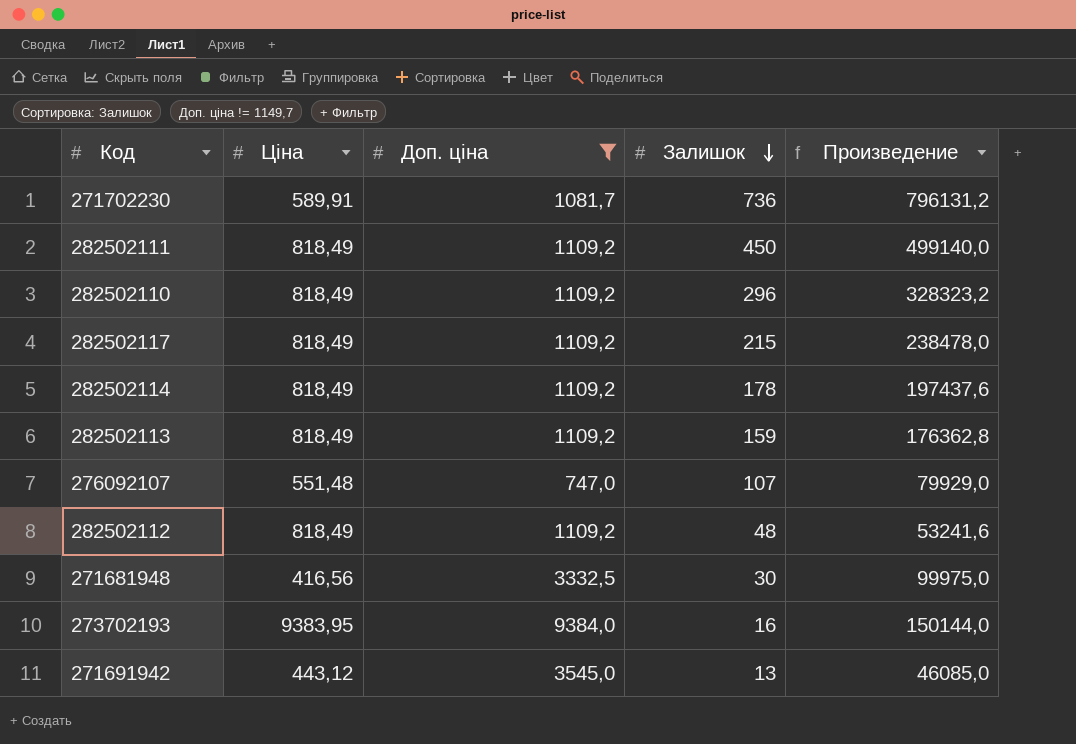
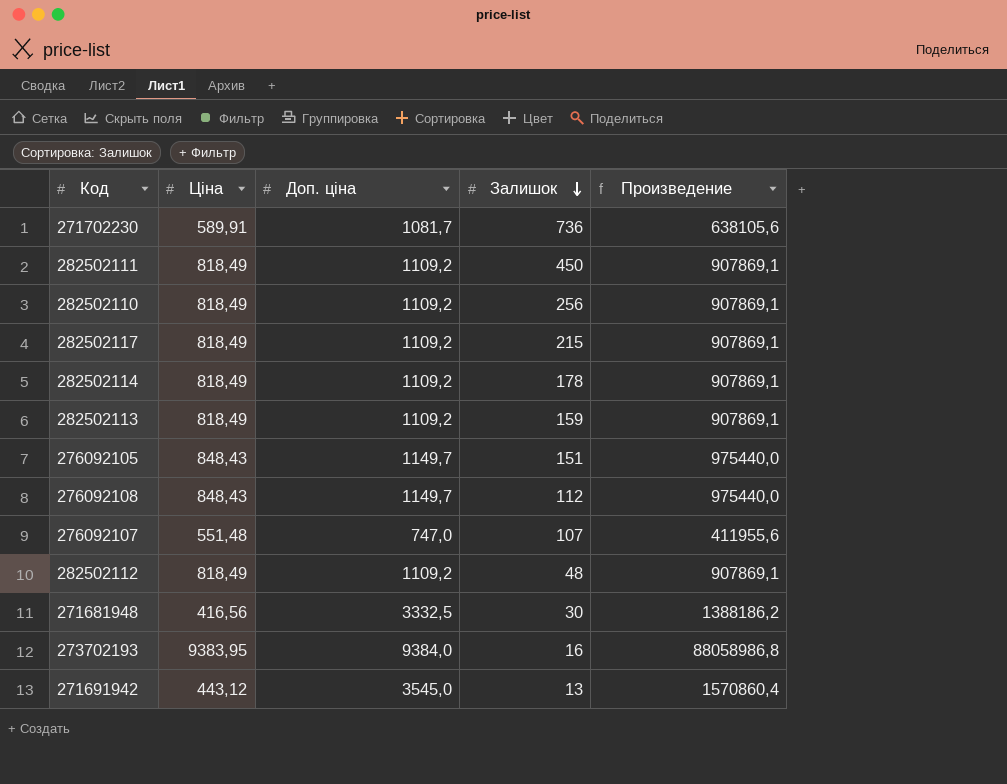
filter: Доп. ціна != 1149,7 -> none
column Произведение | formula: [Доп. ціна] * [Залишок] -> [Ціна] * [Доп. ціна]
282502110 | Залишок: 296 -> 256

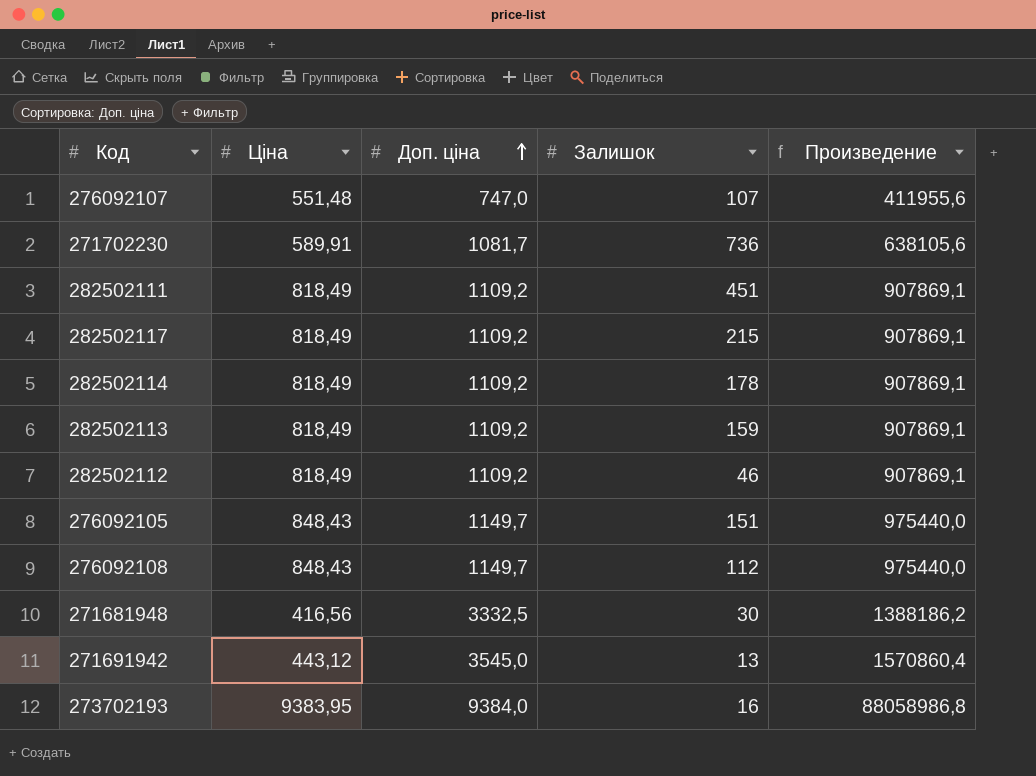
row order: Залишок descending -> Доп. ціна ascending
row 282502110: 818,49 | 1109,2 | 256 | 907869,1 -> none
282502111 | Залишок: 450 -> 451
282502112 | Залишок: 48 -> 46

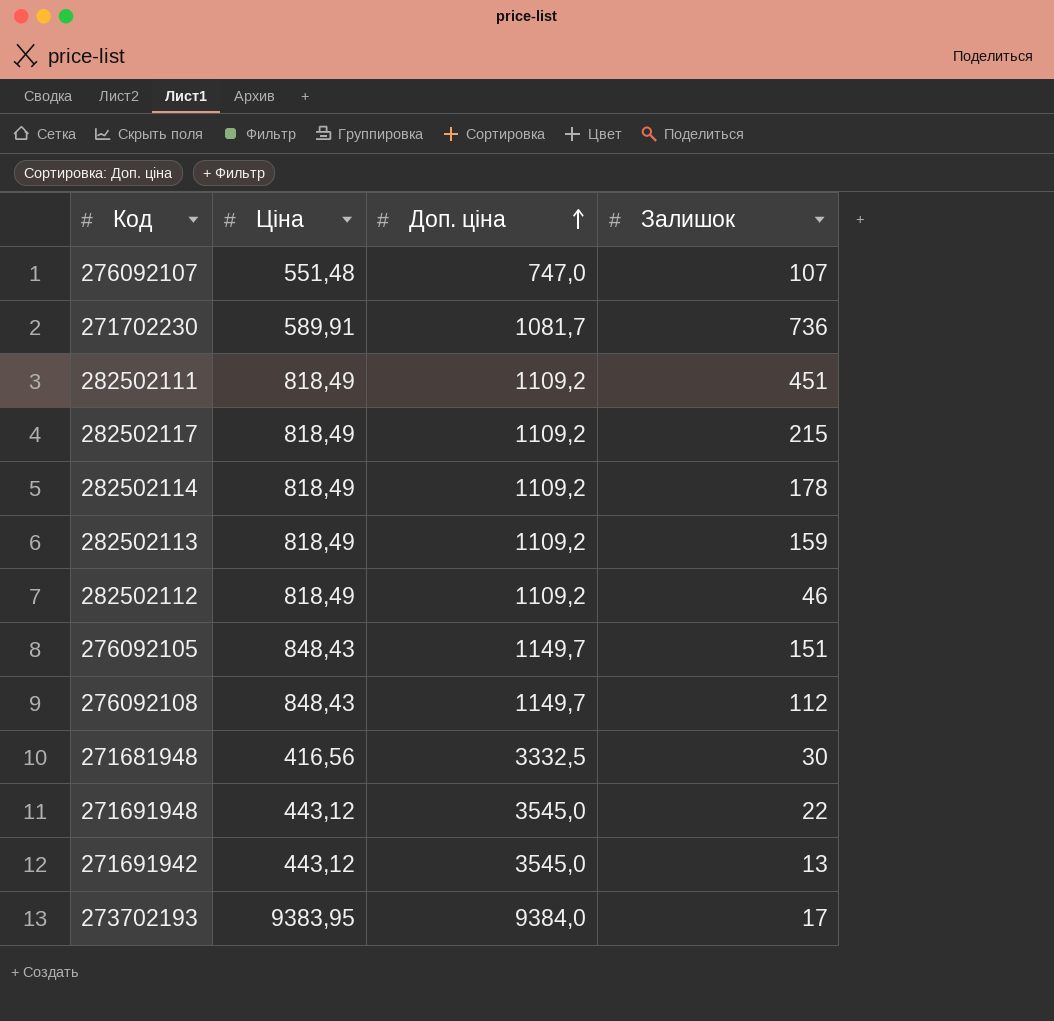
column Произведение | formula: [Ціна] * [Доп. ціна] -> none
row 271691948: none -> 443,12 | 3545,0 | 22
273702193 | Залишок: 16 -> 17

